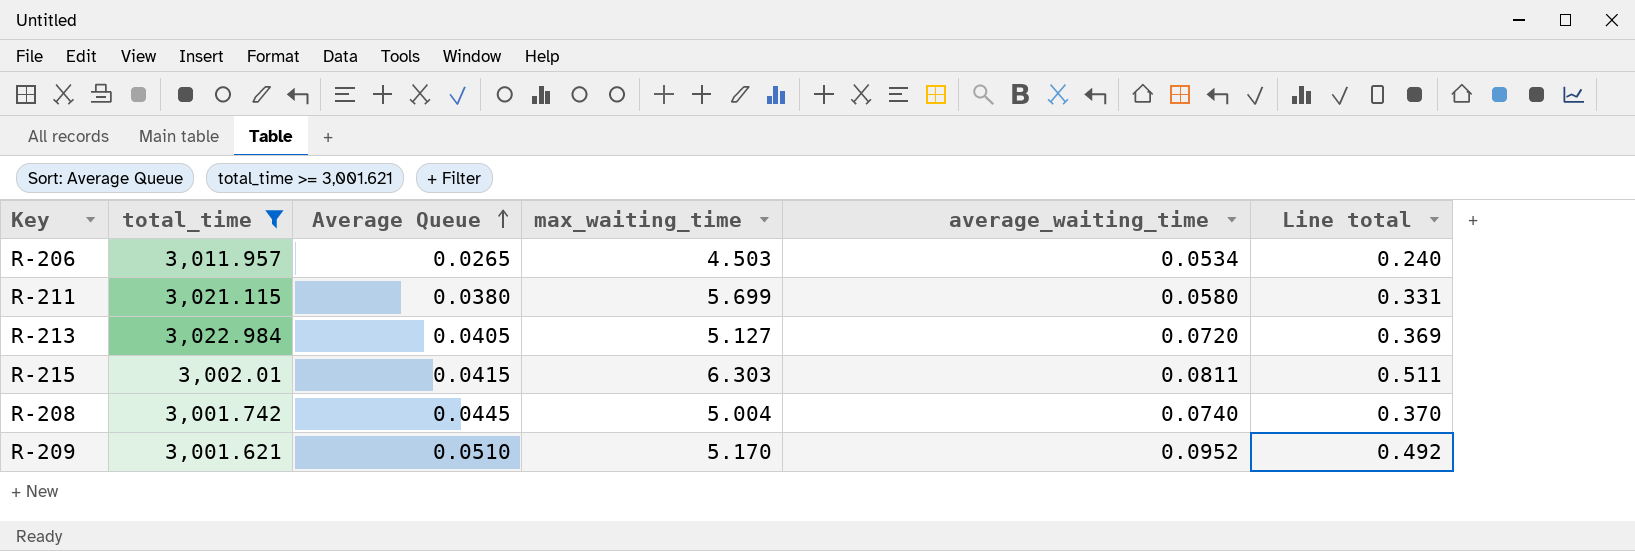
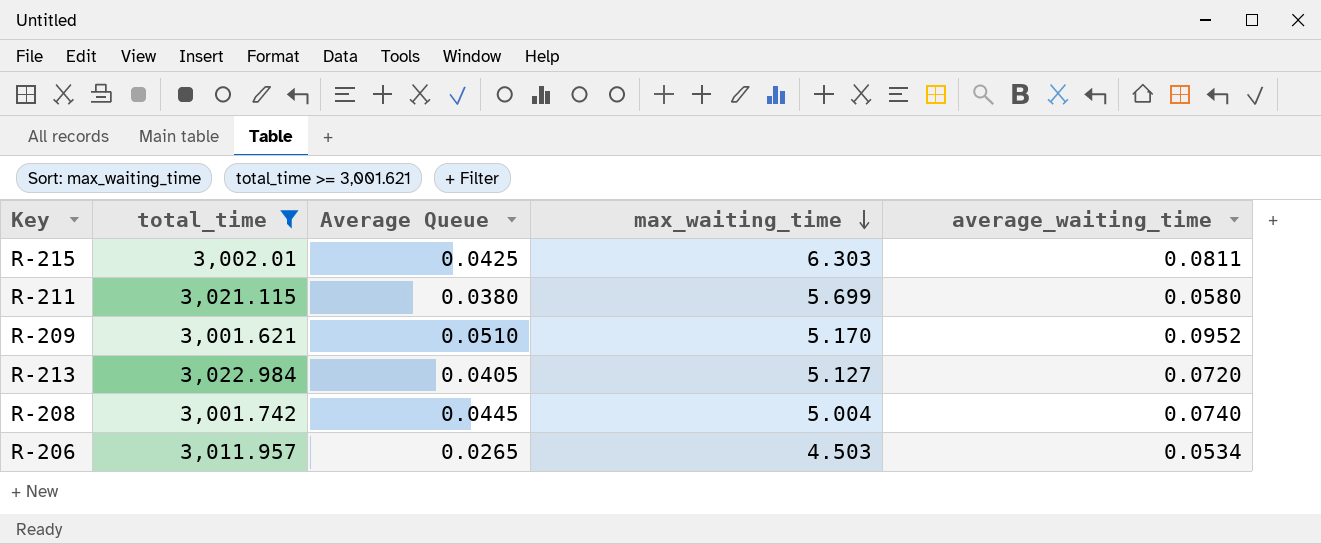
row order: Average Queue ascending -> max_waiting_time descending
column Line total | formula: [max_waiting_time] * [average_waiting_time] -> none
R-215 | Average Queue: 0.0415 -> 0.0425

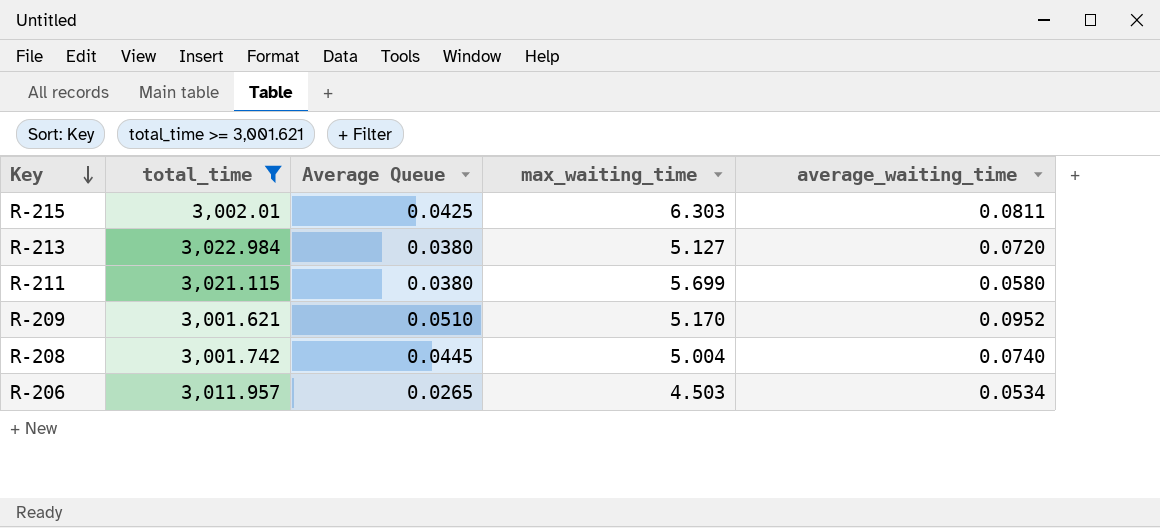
row order: max_waiting_time descending -> Key descending
R-213 | Average Queue: 0.0405 -> 0.0380

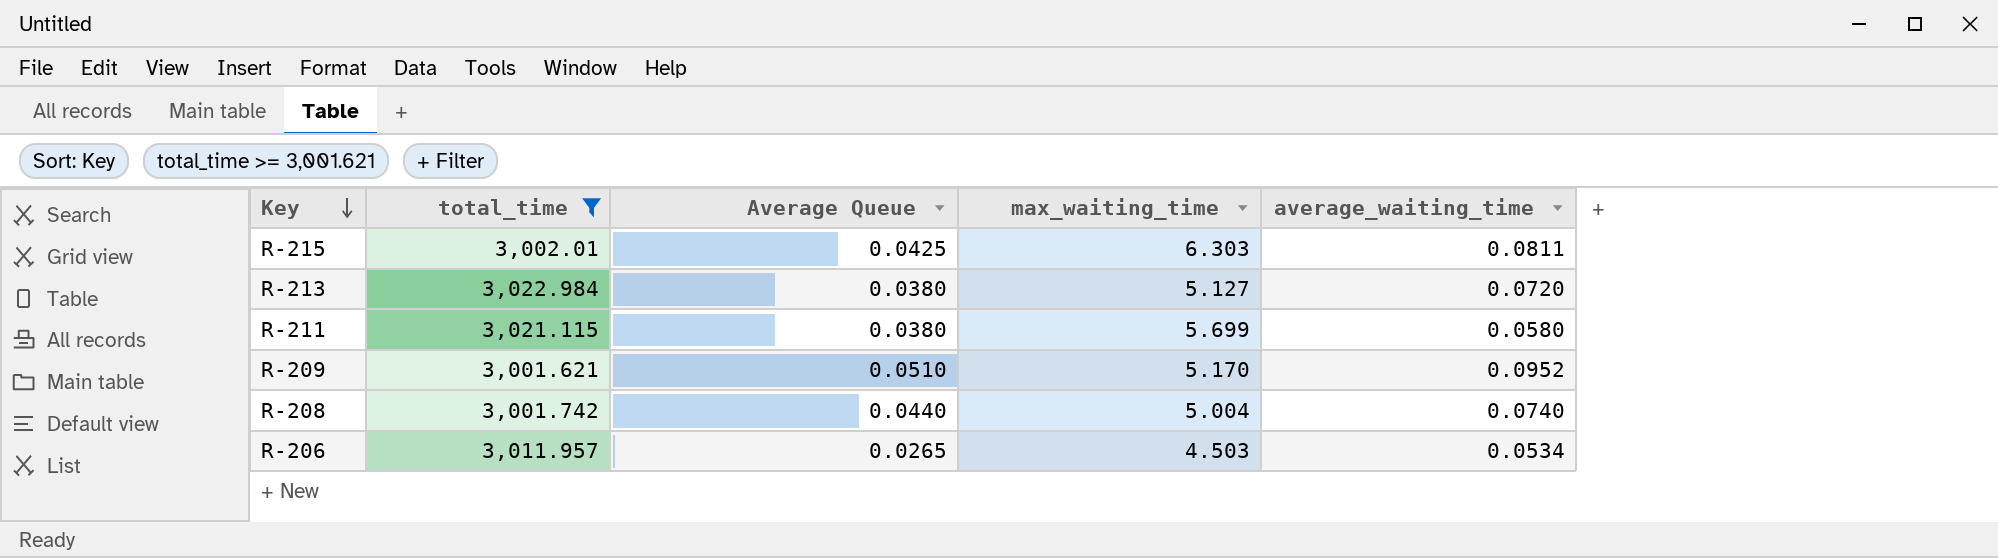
R-208 | Average Queue: 0.0445 -> 0.0440

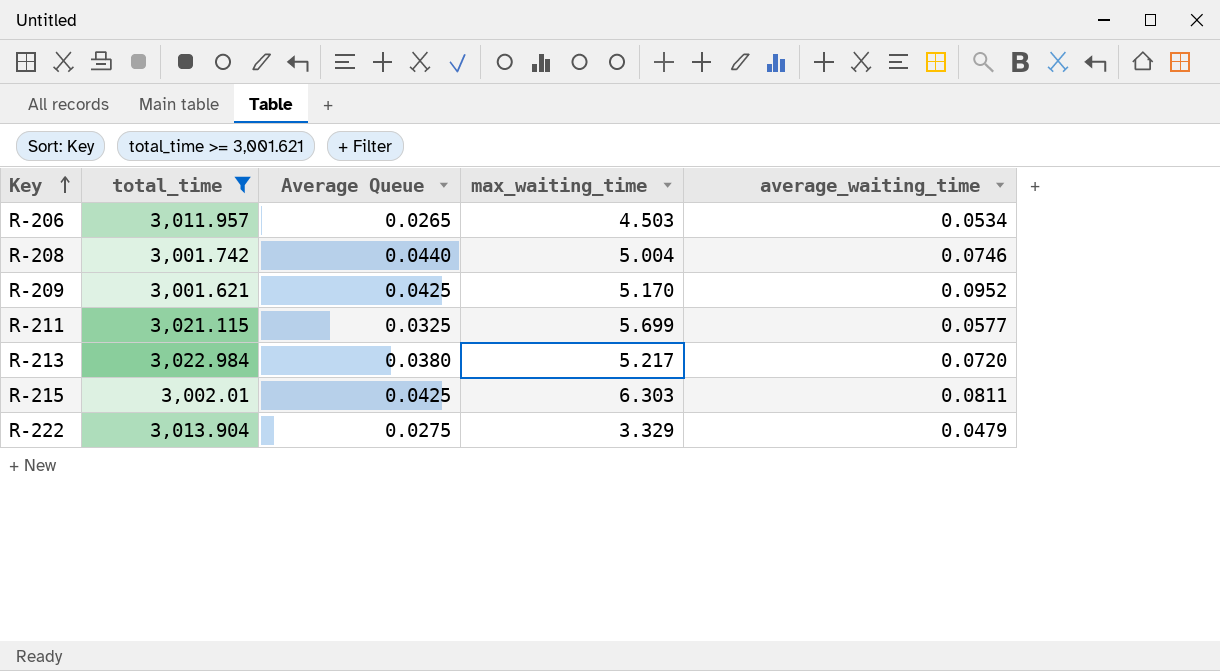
row order: Key descending -> Key ascending
R-208 | average_waiting_time: 0.0740 -> 0.0746
R-209 | Average Queue: 0.0510 -> 0.0425
R-211 | Average Queue: 0.0380 -> 0.0325
R-211 | average_waiting_time: 0.0580 -> 0.0577
R-213 | max_waiting_time: 5.127 -> 5.217
row R-222: none -> 3,013.904 | 0.0275 | 3.329 | 0.0479

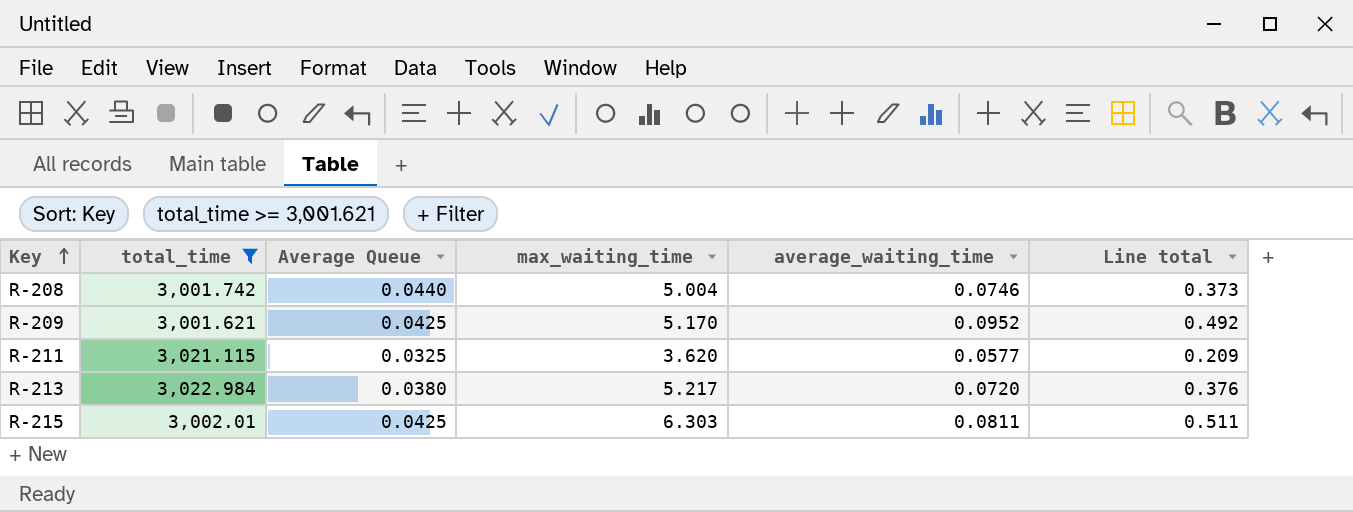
column Line total | formula: none -> [max_waiting_time] * [average_waiting_time]
row R-206: 3,011.957 | 0.0265 | 4.503 | 0.0534 -> none
row R-222: 3,013.904 | 0.0275 | 3.329 | 0.0479 -> none
R-211 | max_waiting_time: 5.699 -> 3.620

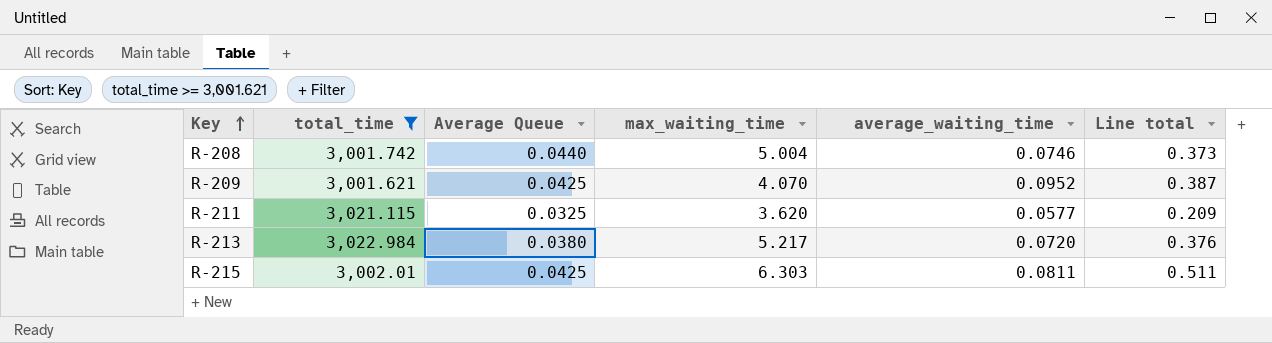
R-209 | max_waiting_time: 5.170 -> 4.070
R-209 | Line total: 0.492 -> 0.387

